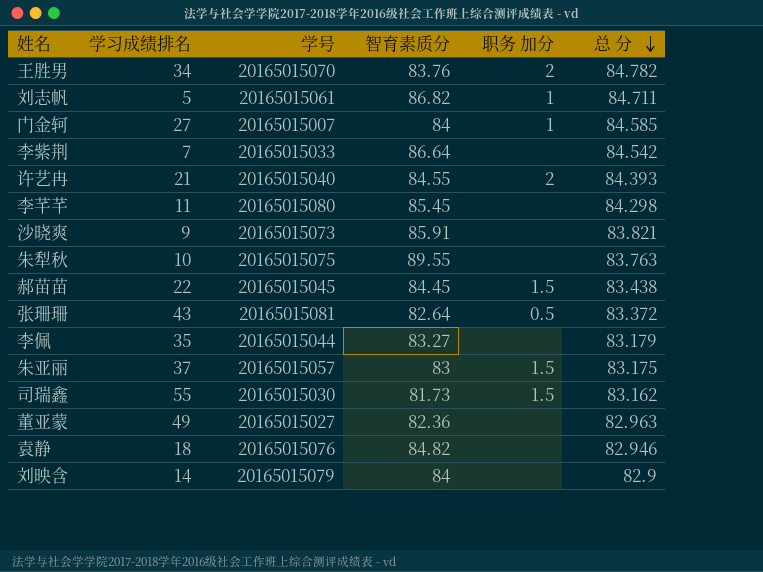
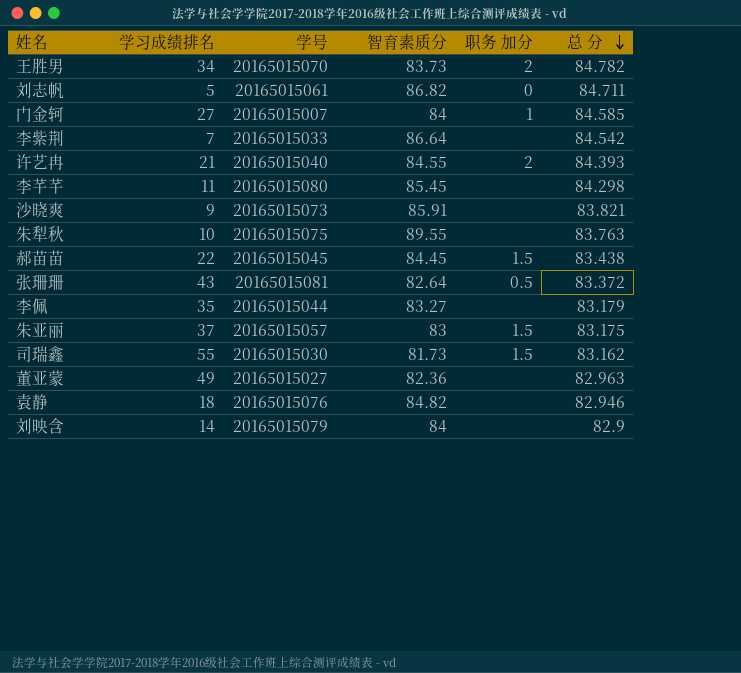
王胜男 | 智育素质分: 83.76 -> 83.73
刘志帆 | 职务 加分: 1 -> 0

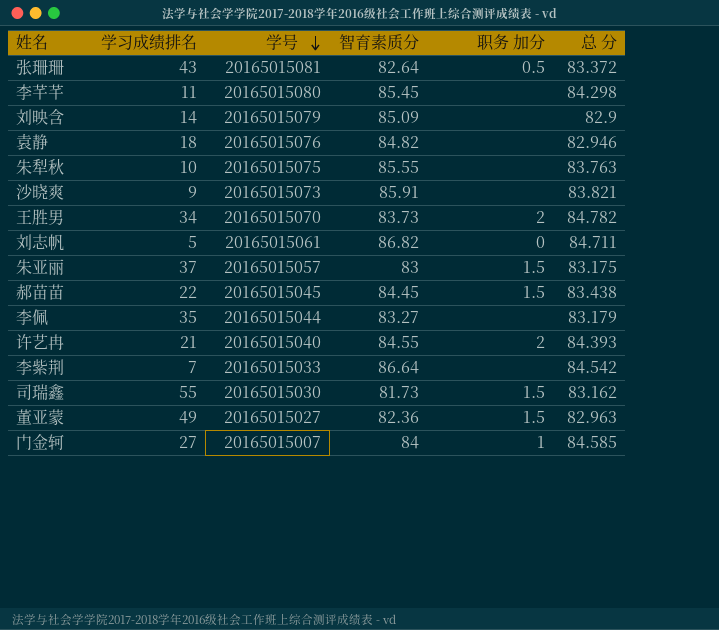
row order: 总 分 descending -> 学号 descending
刘映含 | 智育素质分: 84 -> 85.09
朱犁秋 | 智育素质分: 89.55 -> 85.55
董亚蒙 | 职务 加分: none -> 1.5

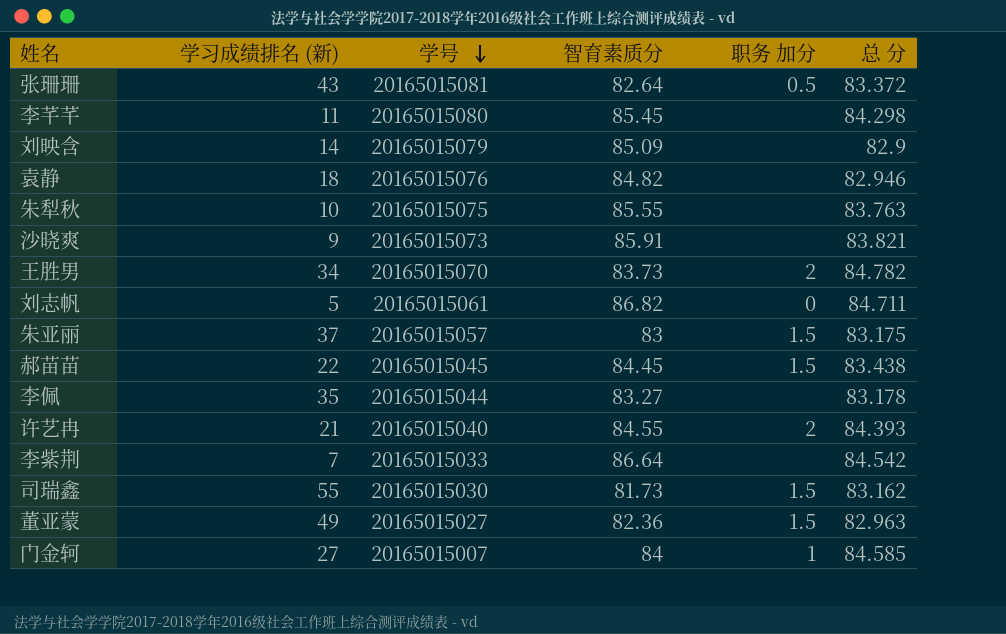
column name: 学习成绩排名 -> 学习成绩排名 (新)
李佩 | 总 分: 83.179 -> 83.178

